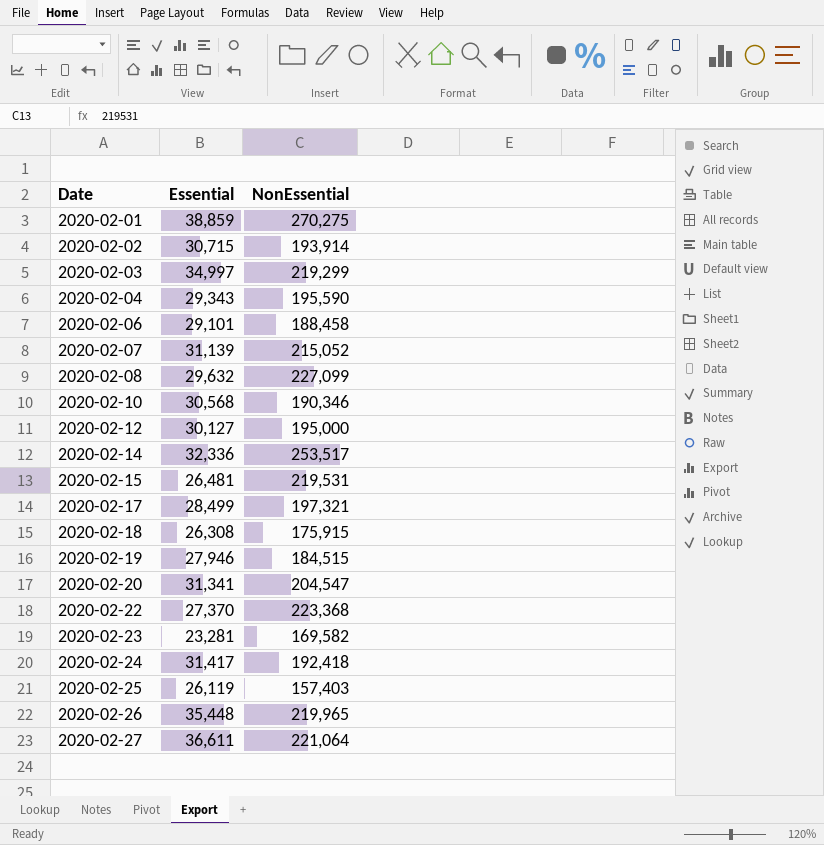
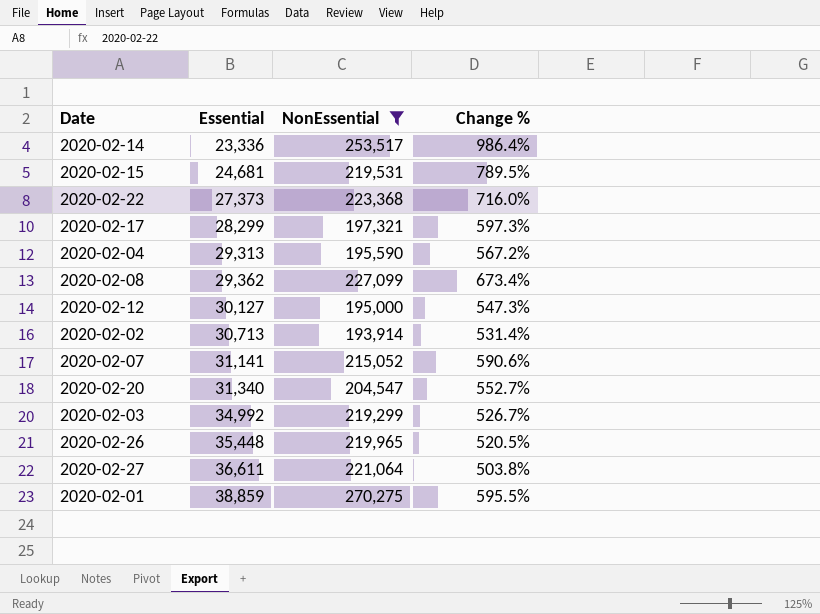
filter: none -> NonEssential >= 193,914
row order: Date ascending -> Essential ascending
column Change % | formula: none -> ([NonEssential] - [Essential]) / [Essential]
2020-02-14 | Essential: 32,336 -> 23,336
2020-02-15 | Essential: 26,481 -> 24,681
2020-02-22 | Essential: 27,370 -> 27,373
2020-02-17 | Essential: 28,499 -> 28,299
2020-02-04 | Essential: 29,343 -> 29,313
2020-02-08 | Essential: 29,632 -> 29,362
2020-02-02 | Essential: 30,715 -> 30,713
2020-02-07 | Essential: 31,139 -> 31,141
2020-02-20 | Essential: 31,341 -> 31,340
2020-02-03 | Essential: 34,997 -> 34,992

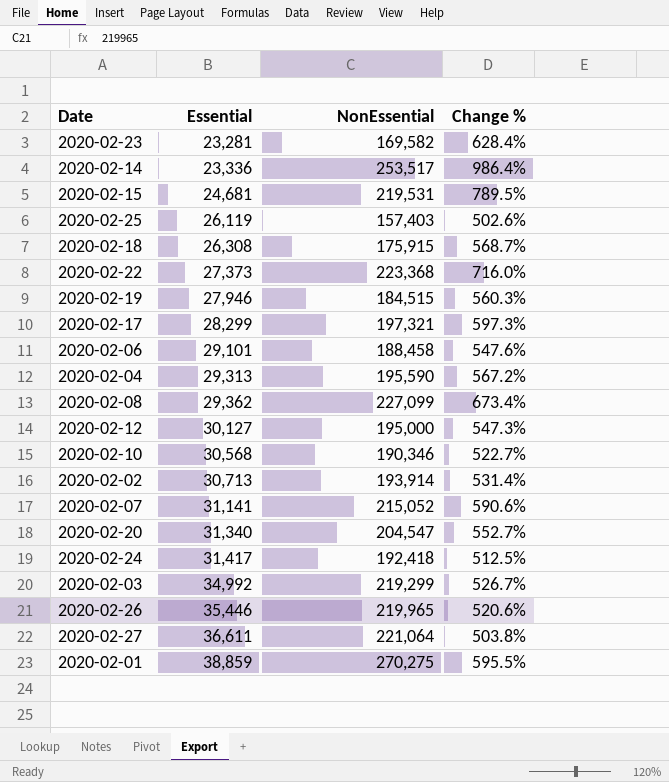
filter: NonEssential >= 193,914 -> none
2020-02-26 | Essential: 35,448 -> 35,446
2020-02-26 | Change %: 520.5% -> 520.6%

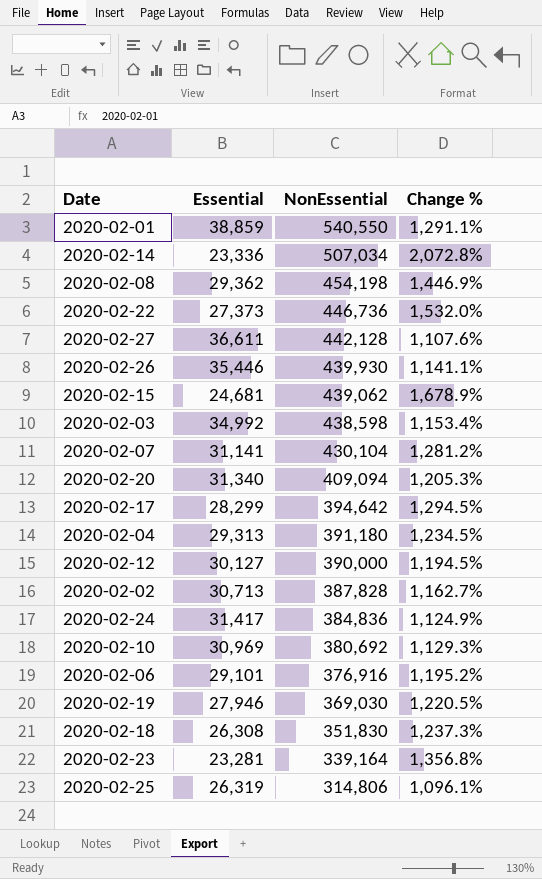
row order: Essential ascending -> NonEssential descending
2020-02-01 | NonEssential: 270,275 -> 540,550
2020-02-01 | Change %: 595.5% -> 1,291.1%
2020-02-14 | NonEssential: 253,517 -> 507,034
2020-02-14 | Change %: 986.4% -> 2,072.8%
2020-02-08 | NonEssential: 227,099 -> 454,198
2020-02-08 | Change %: 673.4% -> 1,446.9%
2020-02-22 | NonEssential: 223,368 -> 446,736
2020-02-22 | Change %: 716.0% -> 1,532.0%
2020-02-27 | NonEssential: 221,064 -> 442,128
2020-02-27 | Change %: 503.8% -> 1,107.6%
2020-02-26 | NonEssential: 219,965 -> 439,930
2020-02-26 | Change %: 520.6% -> 1,141.1%
2020-02-15 | NonEssential: 219,531 -> 439,062
2020-02-15 | Change %: 789.5% -> 1,678.9%
2020-02-03 | NonEssential: 219,299 -> 438,598
2020-02-03 | Change %: 526.7% -> 1,153.4%
2020-02-07 | NonEssential: 215,052 -> 430,104
2020-02-07 | Change %: 590.6% -> 1,281.2%
2020-02-20 | NonEssential: 204,547 -> 409,094
2020-02-20 | Change %: 552.7% -> 1,205.3%
2020-02-17 | NonEssential: 197,321 -> 394,642
2020-02-17 | Change %: 597.3% -> 1,294.5%
2020-02-04 | NonEssential: 195,590 -> 391,180
2020-02-04 | Change %: 567.2% -> 1,234.5%
2020-02-12 | NonEssential: 195,000 -> 390,000
2020-02-12 | Change %: 547.3% -> 1,194.5%
2020-02-02 | NonEssential: 193,914 -> 387,828
2020-02-02 | Change %: 531.4% -> 1,162.7%
2020-02-24 | NonEssential: 192,418 -> 384,836
2020-02-24 | Change %: 512.5% -> 1,124.9%
2020-02-10 | Essential: 30,568 -> 30,969
2020-02-10 | NonEssential: 190,346 -> 380,692
2020-02-10 | Change %: 522.7% -> 1,129.3%
2020-02-06 | NonEssential: 188,458 -> 376,916
2020-02-06 | Change %: 547.6% -> 1,195.2%
2020-02-19 | NonEssential: 184,515 -> 369,030
2020-02-19 | Change %: 560.3% -> 1,220.5%
2020-02-18 | NonEssential: 175,915 -> 351,830
2020-02-18 | Change %: 568.7% -> 1,237.3%
2020-02-23 | NonEssential: 169,582 -> 339,164
2020-02-23 | Change %: 628.4% -> 1,356.8%
2020-02-25 | Essential: 26,119 -> 26,319
2020-02-25 | NonEssential: 157,403 -> 314,806
2020-02-25 | Change %: 502.6% -> 1,096.1%

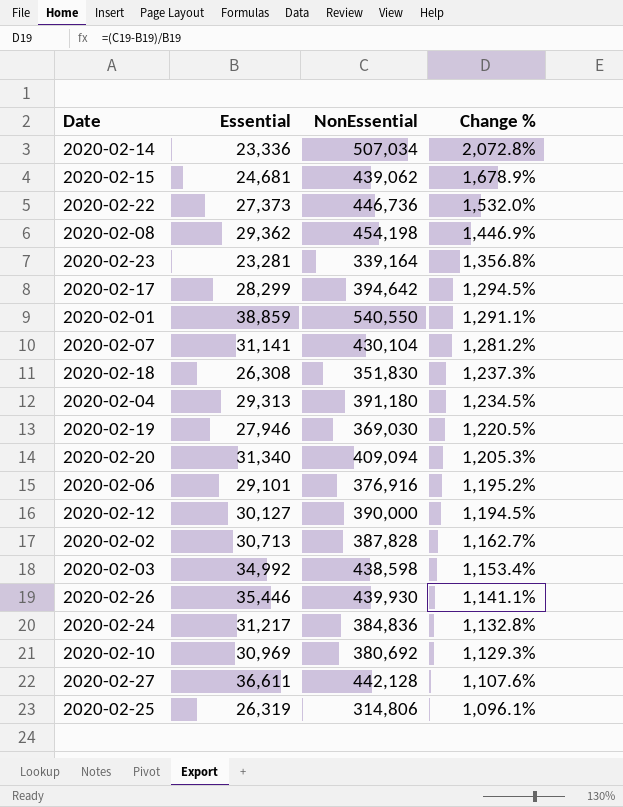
row order: NonEssential descending -> Change % descending
2020-02-24 | Essential: 31,417 -> 31,217
2020-02-24 | Change %: 1,124.9% -> 1,132.8%

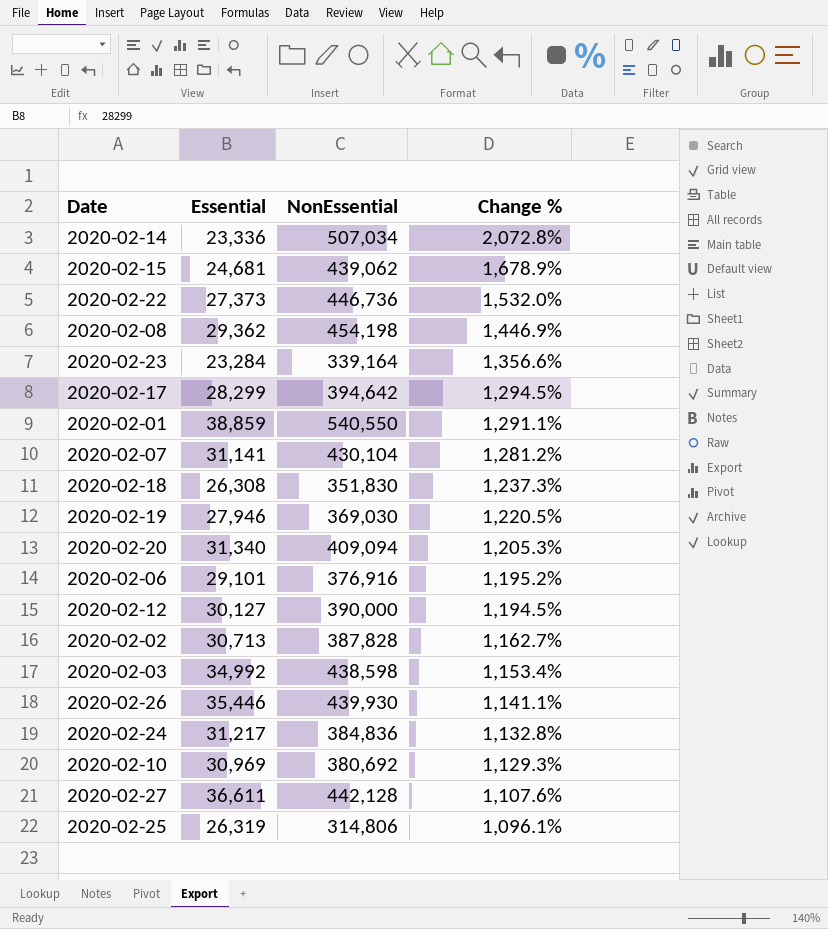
row 2020-02-04: 29,313 | 391,180 | 1,234.5% -> none
2020-02-23 | Essential: 23,281 -> 23,284
2020-02-23 | Change %: 1,356.8% -> 1,356.6%

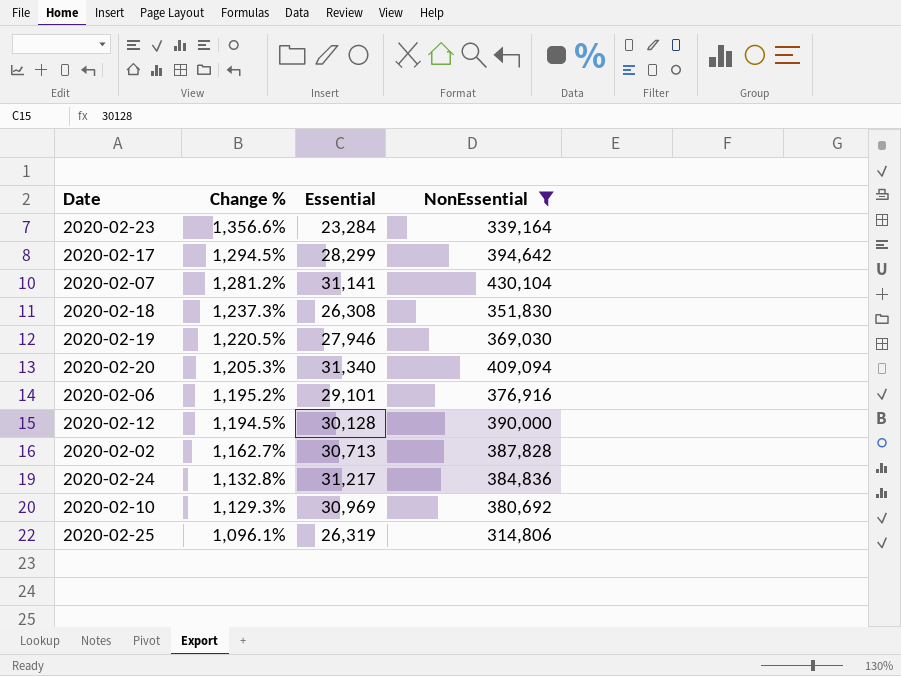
filter: none -> NonEssential <= 430,104
column Change % | position: 4 -> 2
2020-02-12 | Essential: 30,127 -> 30,128

